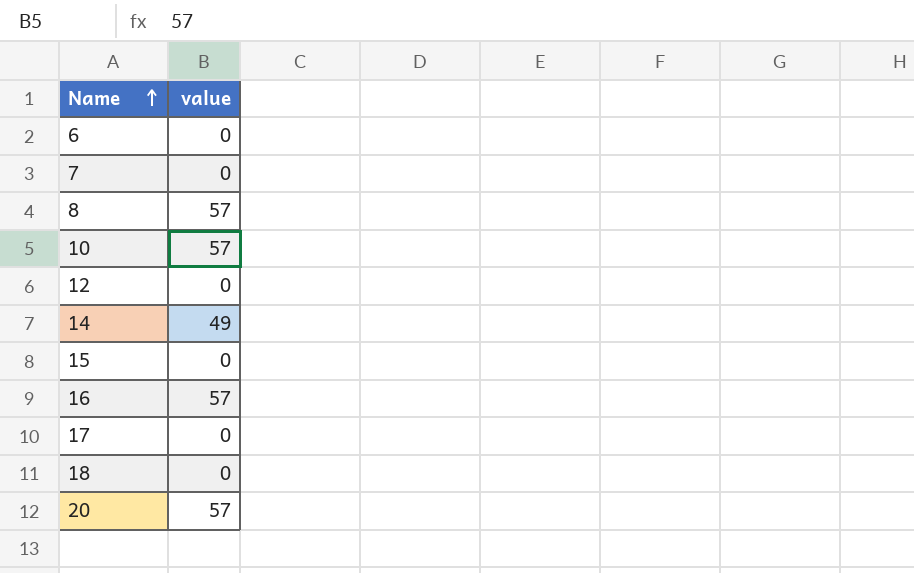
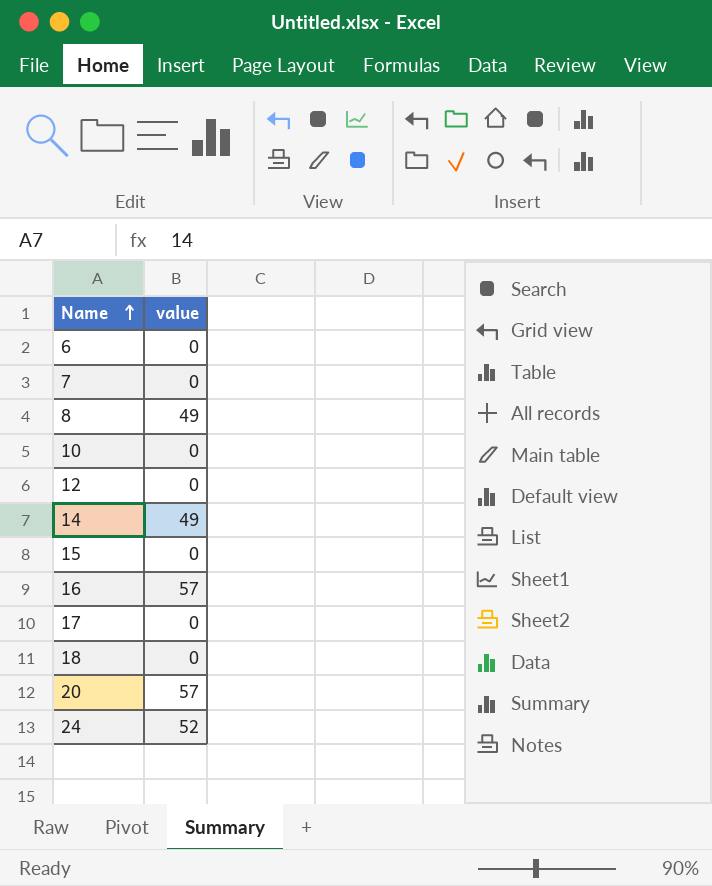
8 | value: 57 -> 49
10 | value: 57 -> 0
row 24: none -> 52

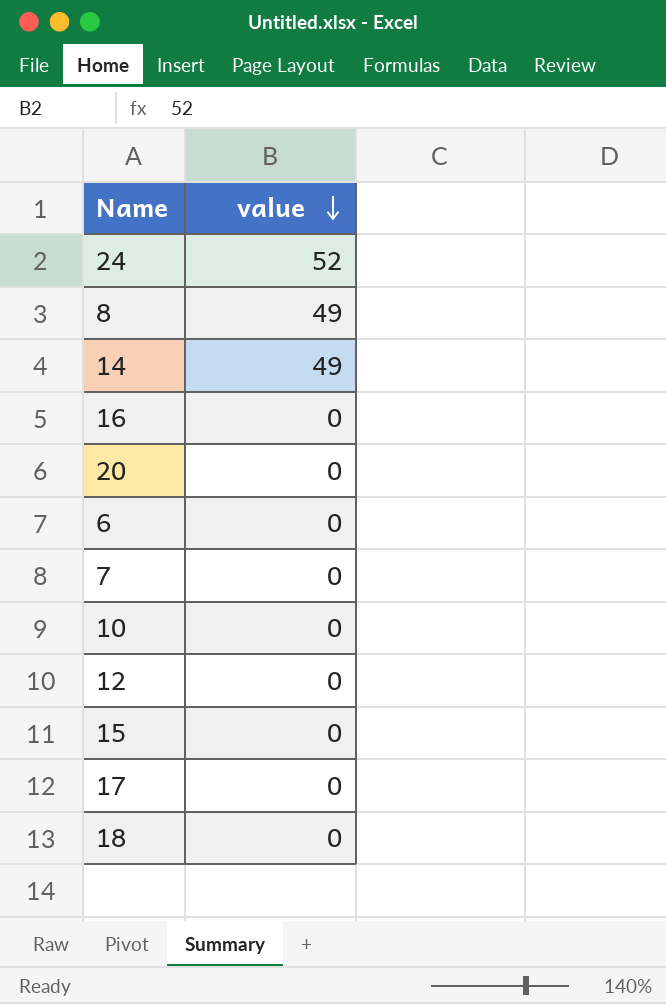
row order: Name ascending -> value descending
16 | value: 57 -> 0
20 | value: 57 -> 0

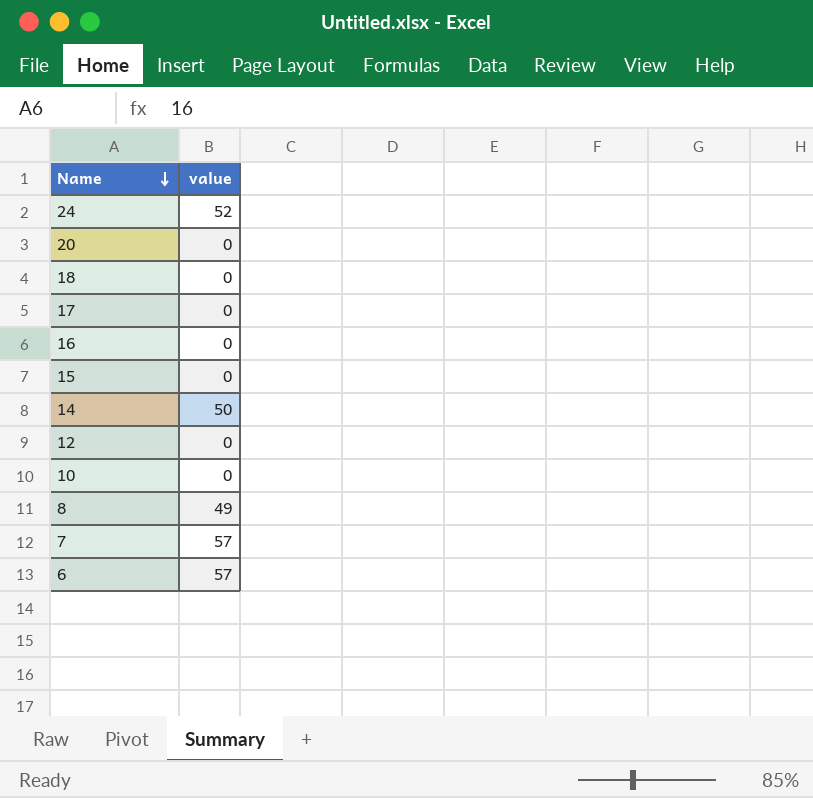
row order: value descending -> Name descending
14 | value: 49 -> 50
7 | value: 0 -> 57
6 | value: 0 -> 57

